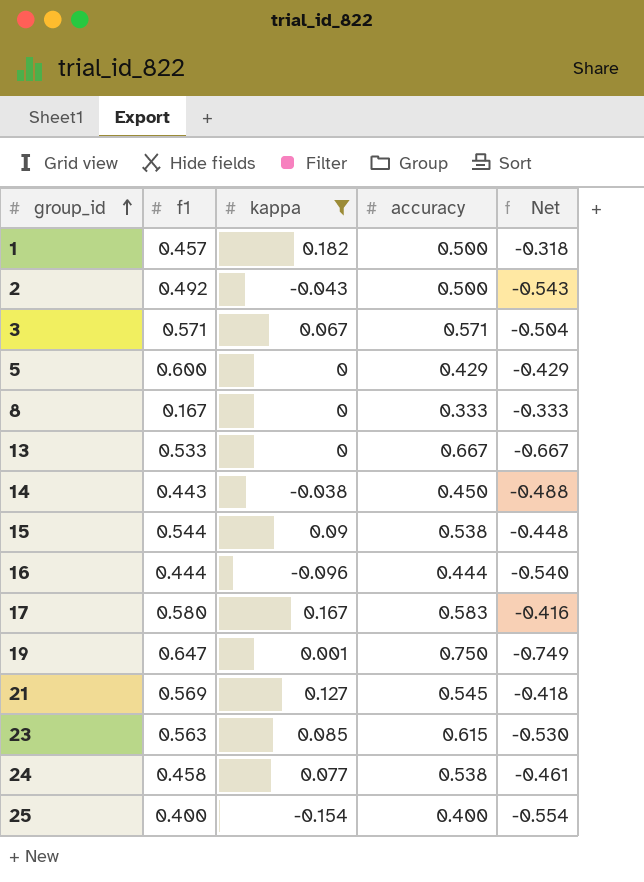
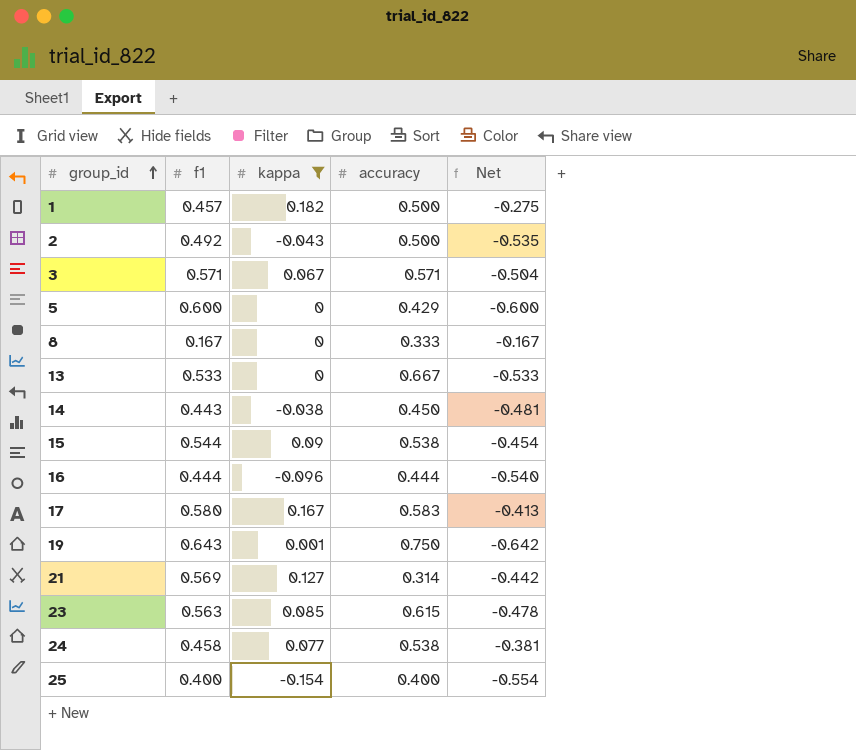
column Net | formula: [kappa] - [accuracy] -> [kappa] - [f1]
19 | f1: 0.647 -> 0.643
21 | accuracy: 0.545 -> 0.314

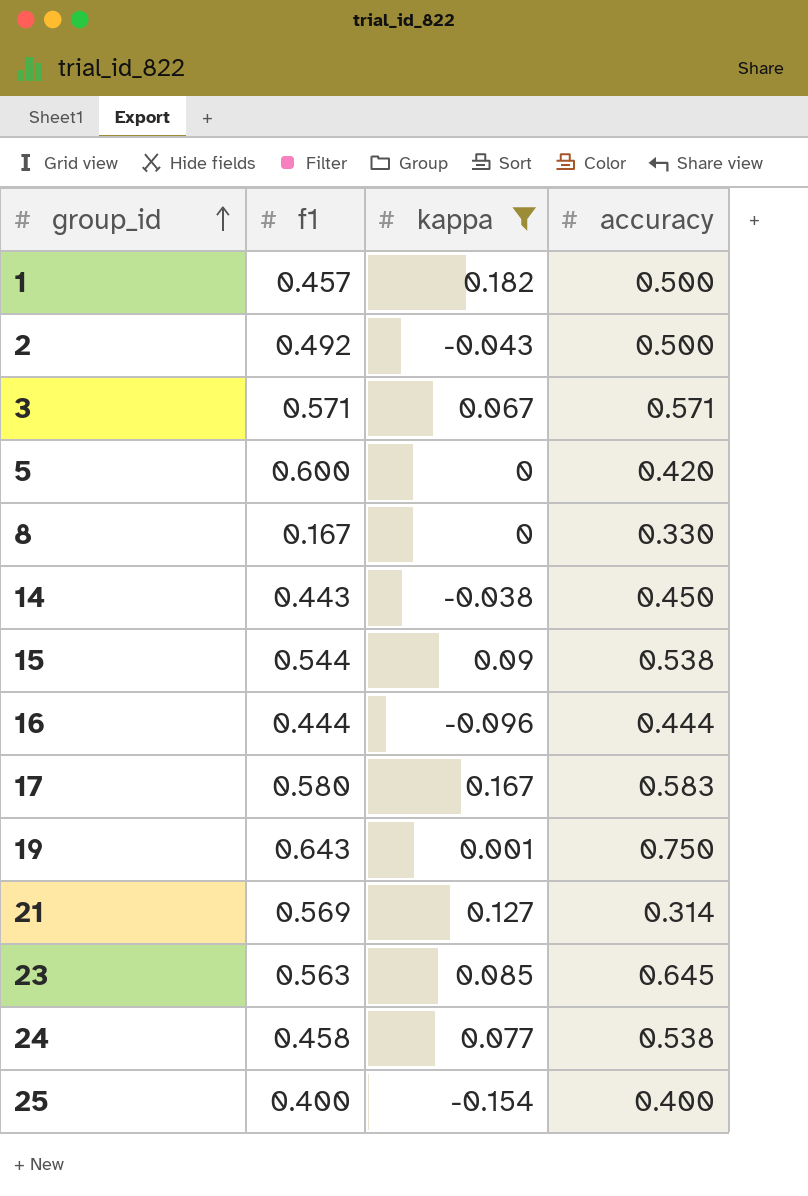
column Net | formula: [kappa] - [f1] -> none
row 13: 0.533 | 0 | 0.667 | -0.533 -> none
5 | accuracy: 0.429 -> 0.420
8 | accuracy: 0.333 -> 0.330
23 | accuracy: 0.615 -> 0.645

